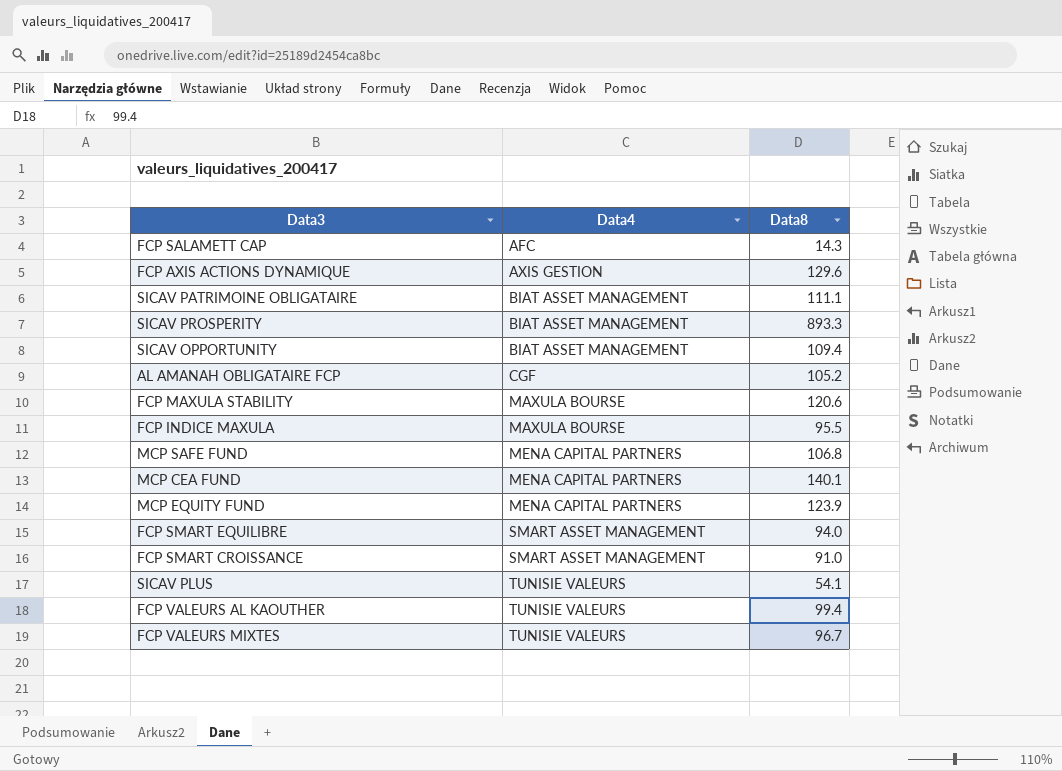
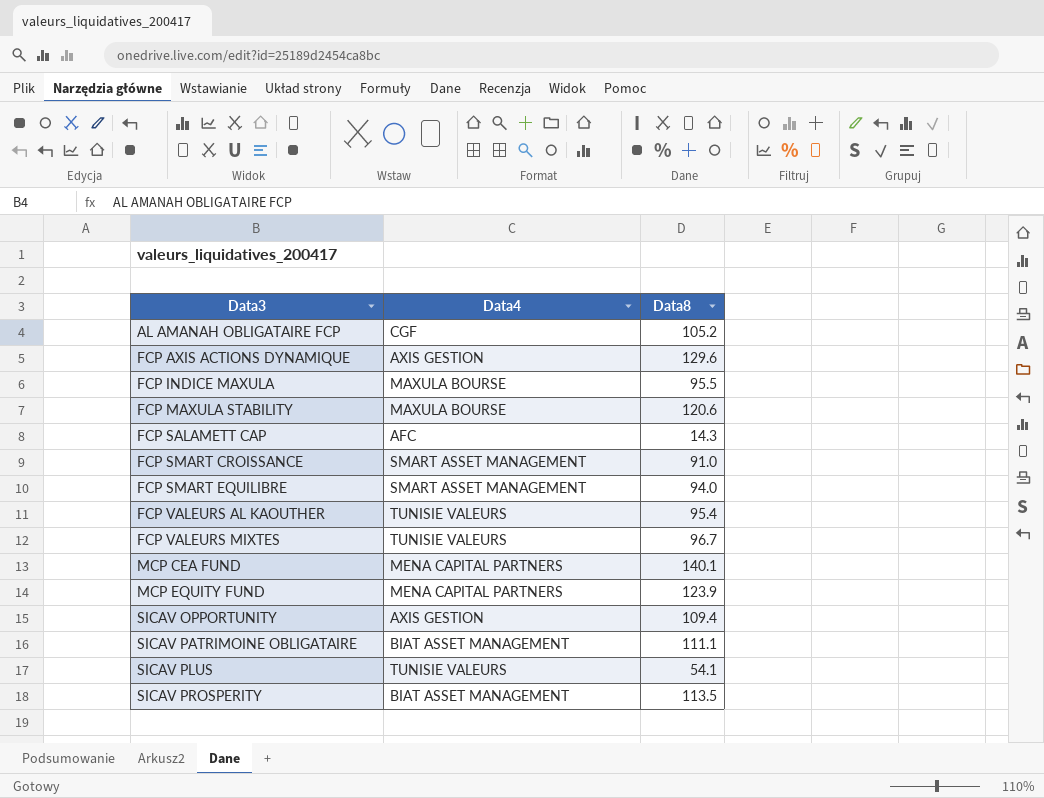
row order: Data4 ascending -> Data3 ascending
row MCP SAFE FUND: MENA CAPITAL PARTNERS | 106.8 -> none
FCP VALEURS AL KAOUTHER | Data8: 99.4 -> 95.4
SICAV OPPORTUNITY | Data4: BIAT ASSET MANAGEMENT -> AXIS GESTION
SICAV PROSPERITY | Data8: 893.3 -> 113.5

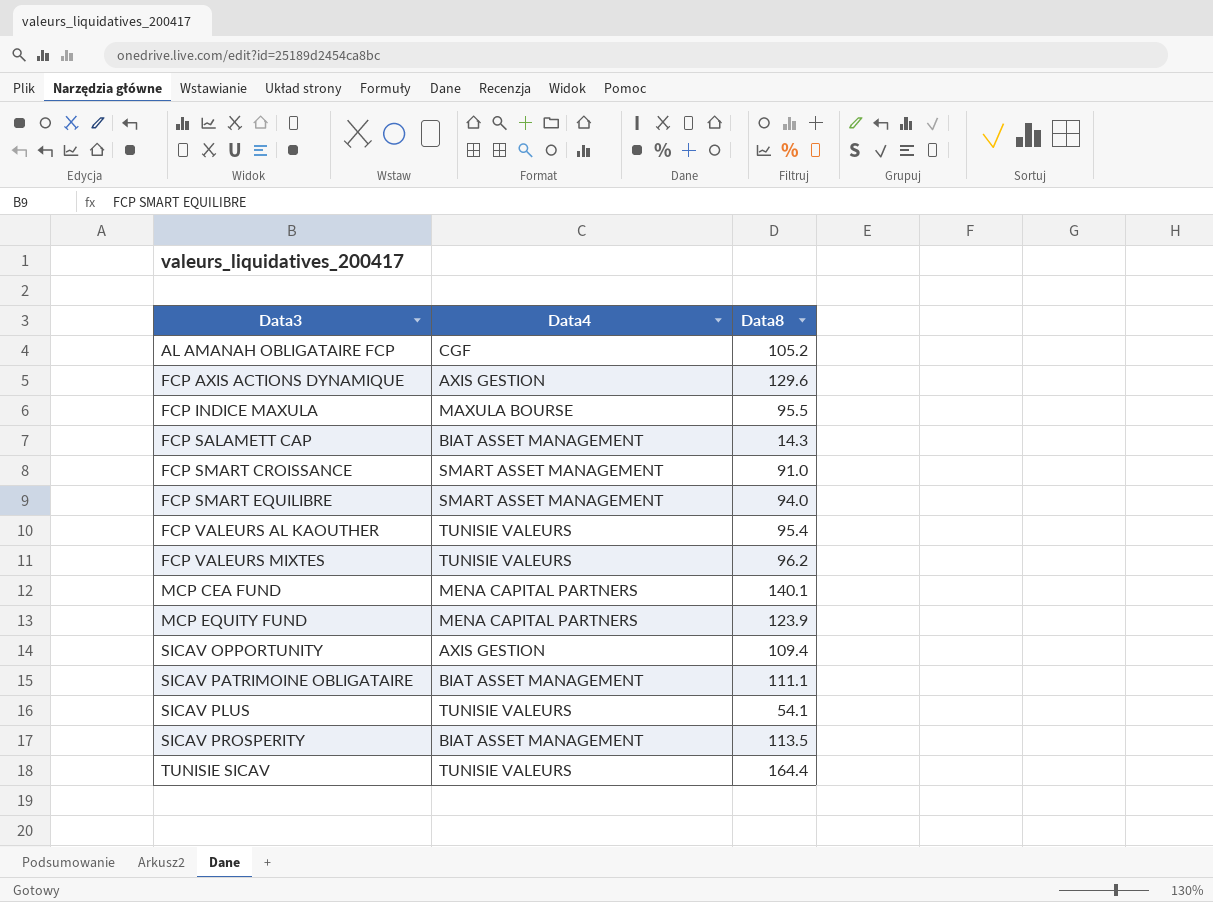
row FCP MAXULA STABILITY: MAXULA BOURSE | 120.6 -> none
FCP SALAMETT CAP | Data4: AFC -> BIAT ASSET MANAGEMENT
FCP VALEURS MIXTES | Data8: 96.7 -> 96.2
row TUNISIE SICAV: none -> TUNISIE VALEURS | 164.4

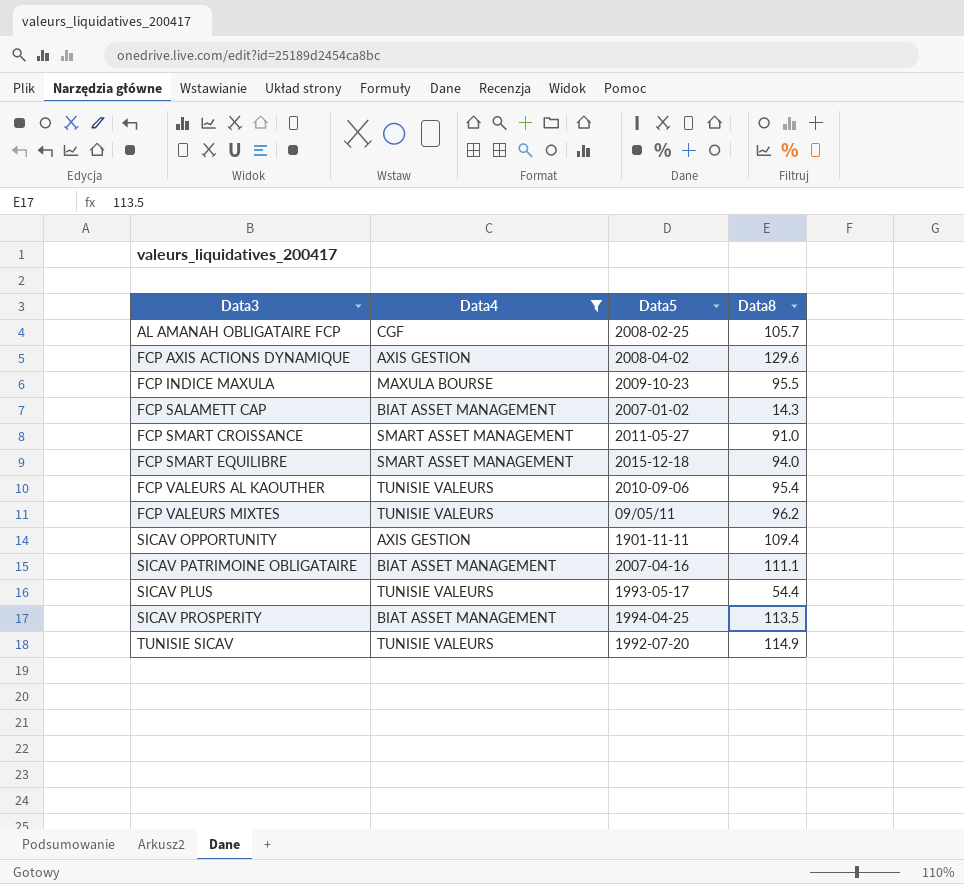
filter: none -> Data4 != MENA CAPITAL PARTNERS
column Data5 | position: none -> 3
AL AMANAH OBLIGATAIRE FCP | Data8: 105.2 -> 105.7
SICAV PLUS | Data8: 54.1 -> 54.4
TUNISIE SICAV | Data8: 164.4 -> 114.9

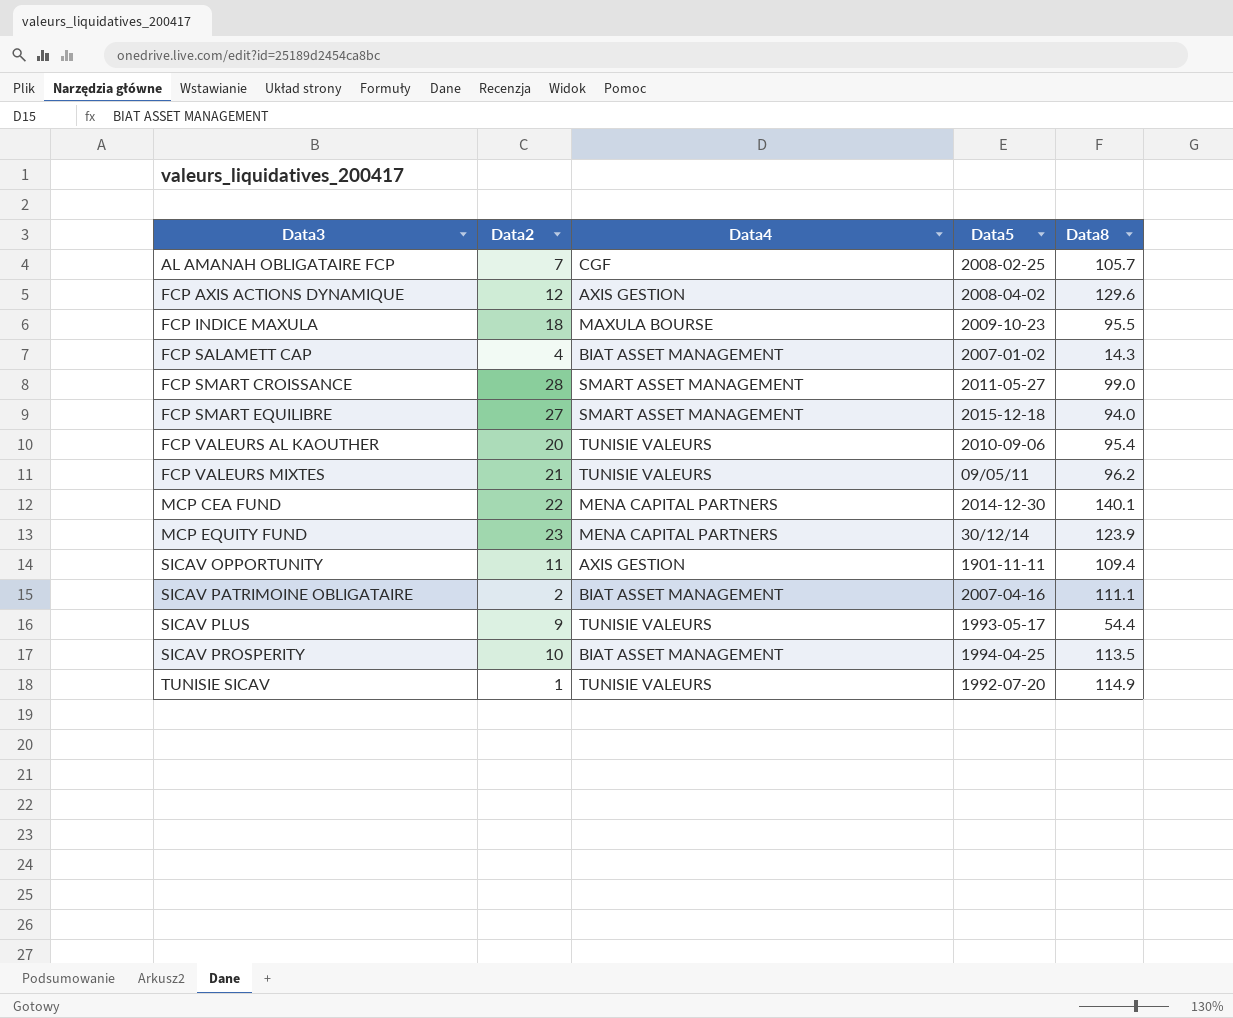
filter: Data4 != MENA CAPITAL PARTNERS -> none
column Data2 | position: none -> 2
FCP SMART CROISSANCE | Data8: 91.0 -> 99.0

